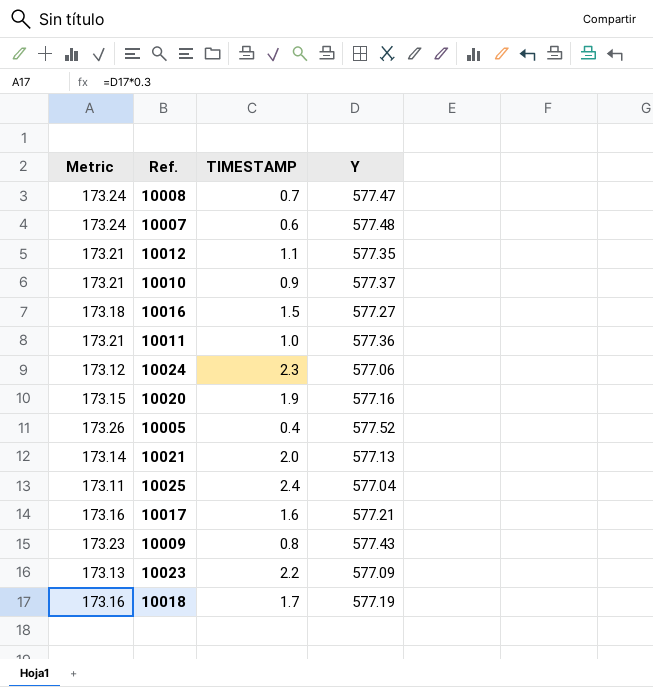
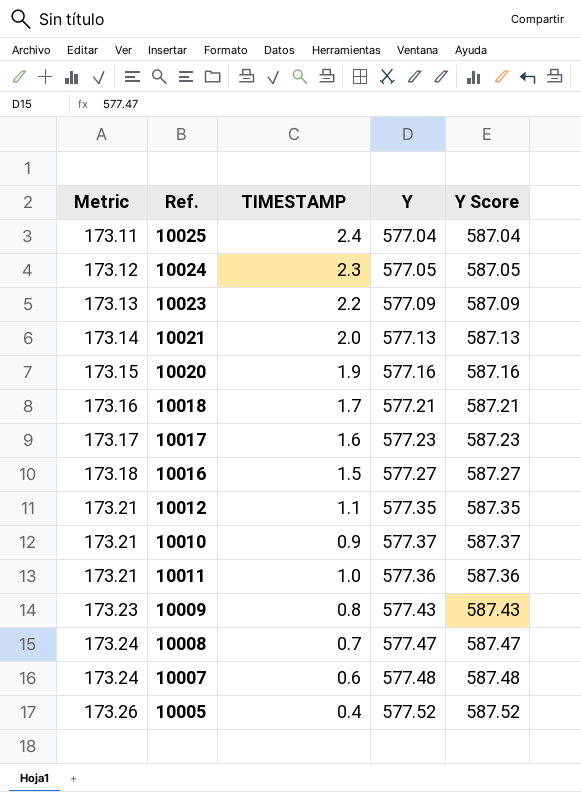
row order: none -> Metric ascending
column Y Score | formula: none -> [Y] + 10
10024 | Y: 577.06 -> 577.05
10018 | Y: 577.19 -> 577.21
10017 | Metric: 173.16 -> 173.17
10017 | Y: 577.21 -> 577.23

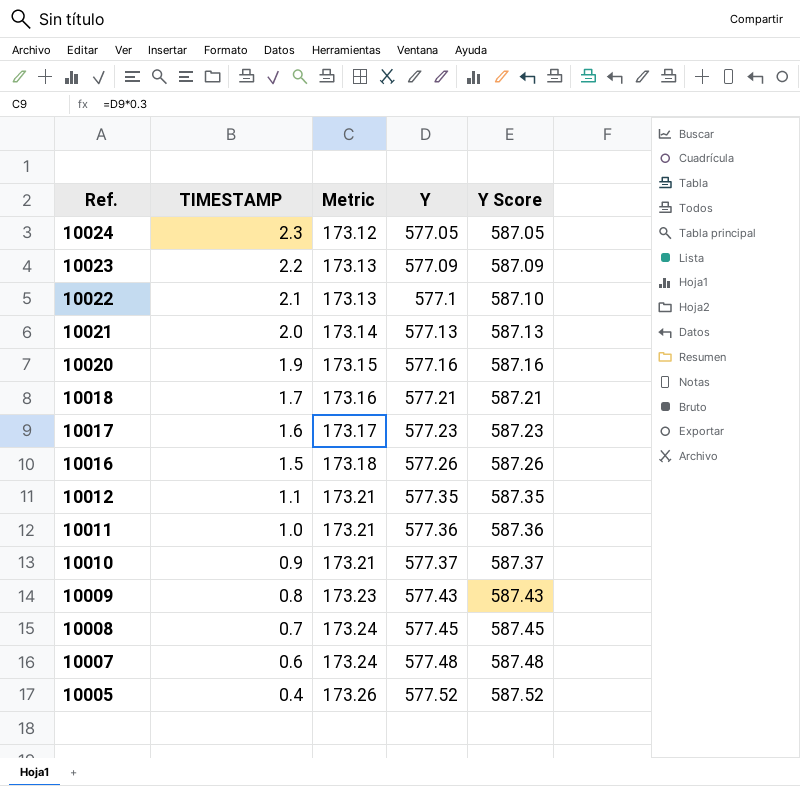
row order: Metric ascending -> Ref. descending
column Metric | position: 1 -> 3
row 10025: 173.11 | 2.4 | 577.04 | 587.04 -> none
row 10022: none -> 2.1 | 173.13 | 577.1 | 587.10
10016 | Y: 577.27 -> 577.26
10016 | Y Score: 587.27 -> 587.26
10008 | Y: 577.47 -> 577.45
10008 | Y Score: 587.47 -> 587.45

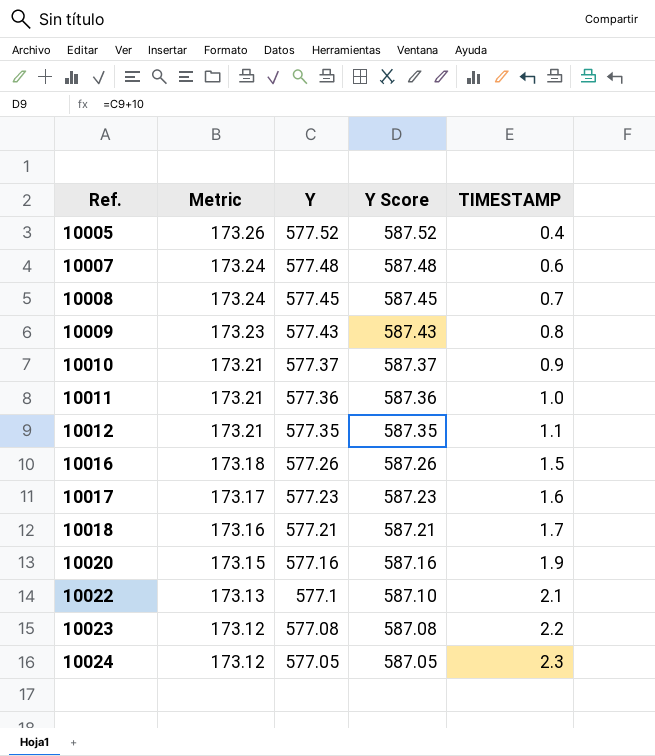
row order: Ref. descending -> Ref. ascending
column TIMESTAMP | position: 2 -> 5
row 10021: 2.0 | 173.14 | 577.13 | 587.13 -> none
10023 | Metric: 173.13 -> 173.12
10023 | Y: 577.09 -> 577.08
10023 | Y Score: 587.09 -> 587.08

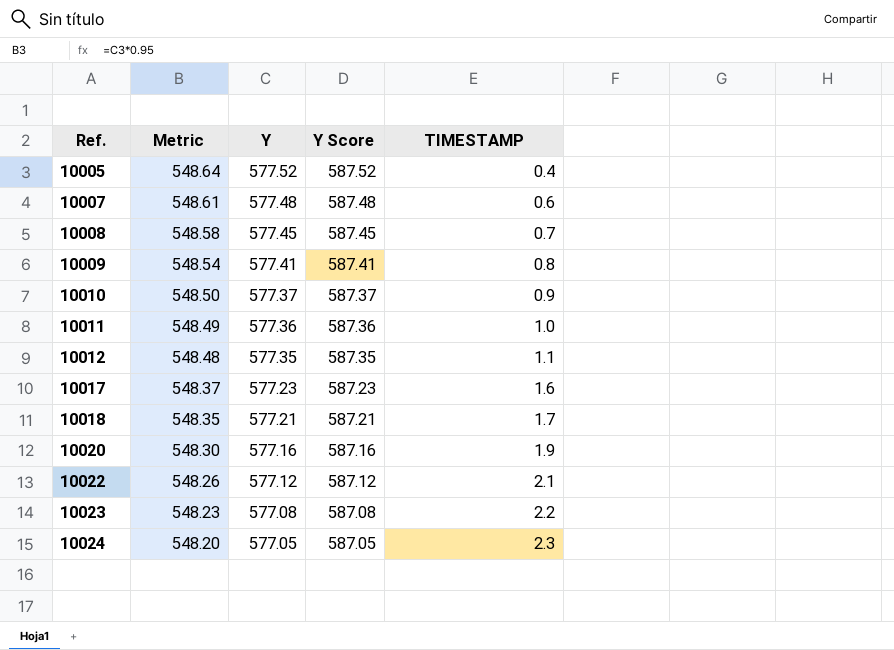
column Metric | formula: [Y] * 0.3 -> [Y] * 0.95
row 10016: 173.18 | 577.26 | 587.26 | 1.5 -> none
10009 | Y: 577.43 -> 577.41
10009 | Y Score: 587.43 -> 587.41
10022 | Y: 577.1 -> 577.12
10022 | Y Score: 587.10 -> 587.12

